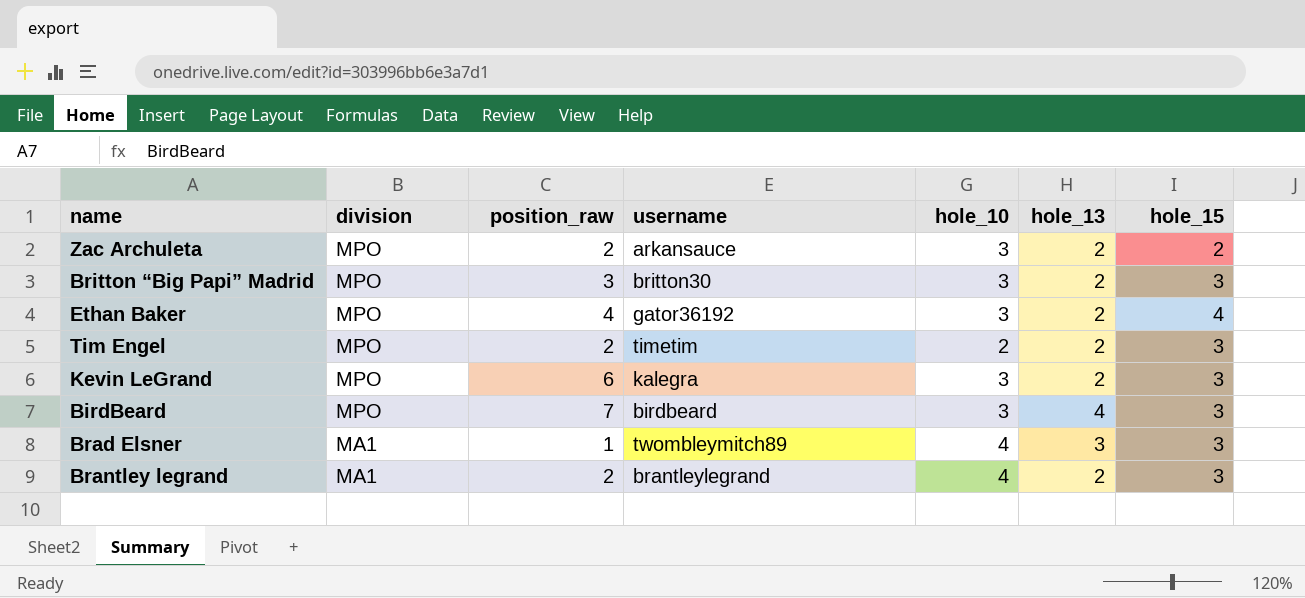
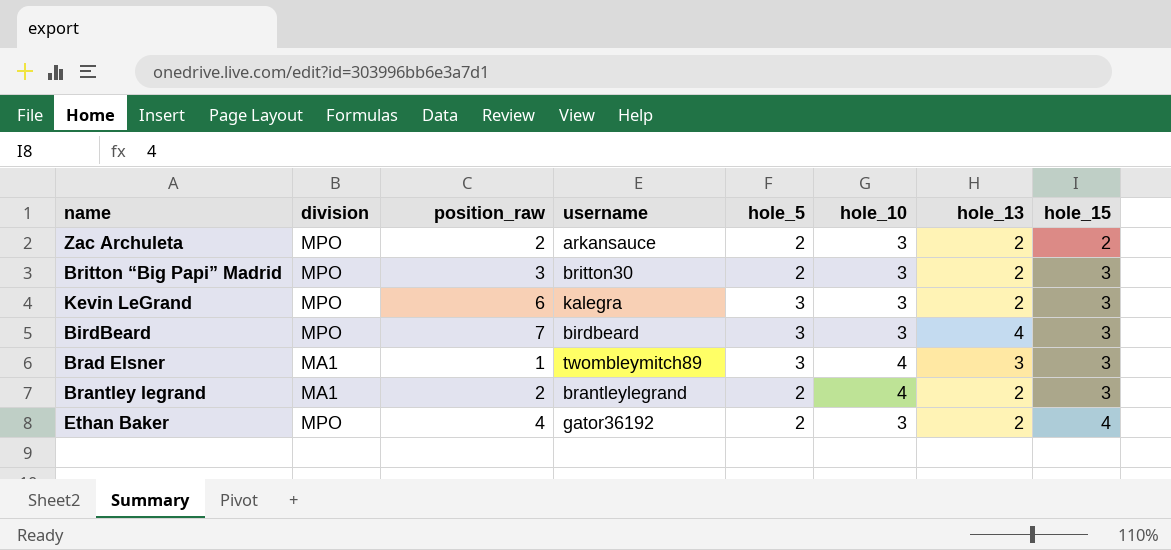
row order: division descending -> hole_15 ascending
column hole_5 | position: none -> 5
row Tim Engel: MPO | 2 | timetim | 2 | 2 | 3 -> none

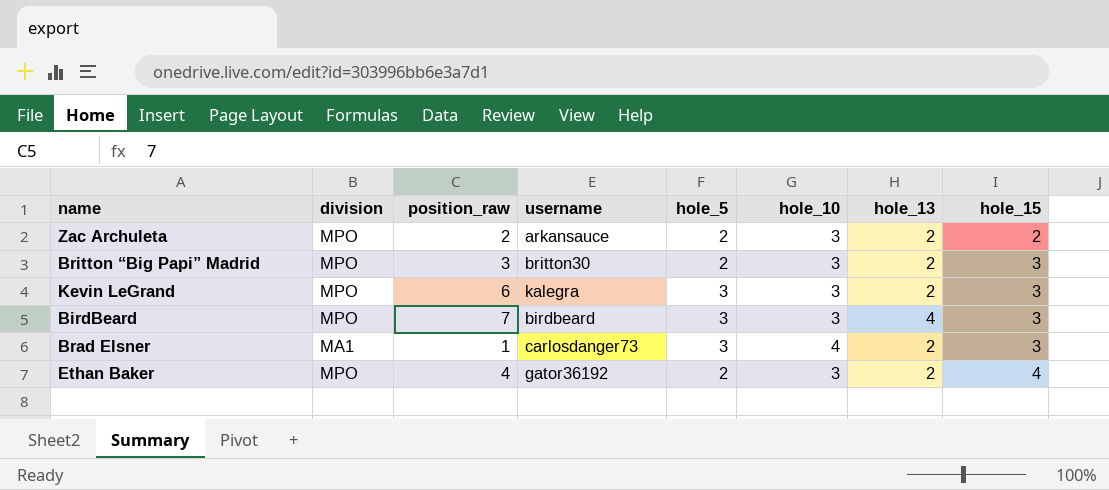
row Brantley legrand: MA1 | 2 | brantleylegrand | 2 | 4 | 2 | 3 -> none
Brad Elsner | username: twombleymitch89 -> carlosdanger73
Brad Elsner | hole_13: 3 -> 2

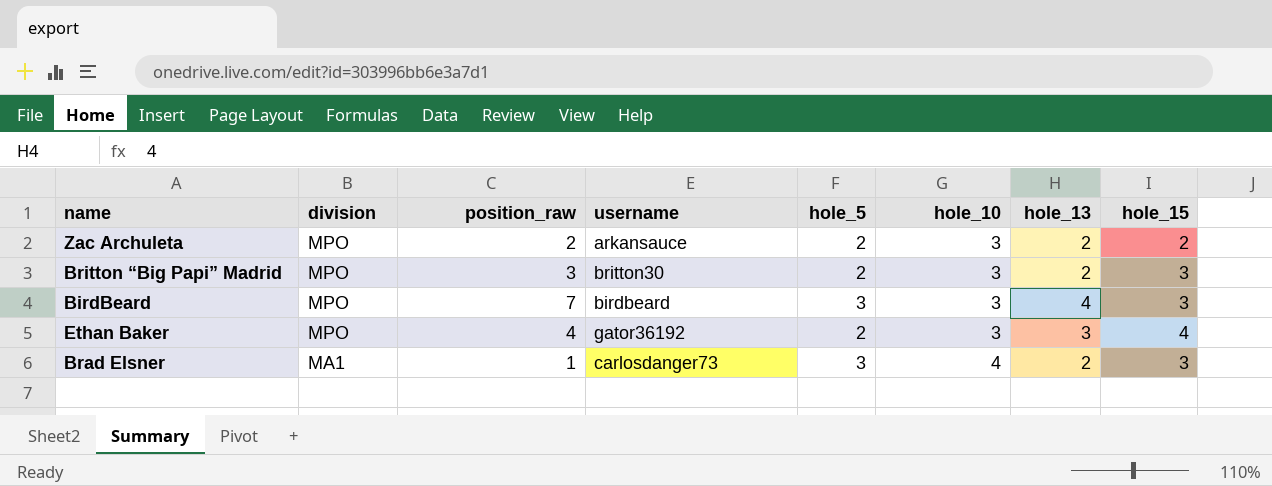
row order: hole_15 ascending -> division descending
row Kevin LeGrand: MPO | 6 | kalegra | 3 | 3 | 2 | 3 -> none
Ethan Baker | hole_13: 2 -> 3

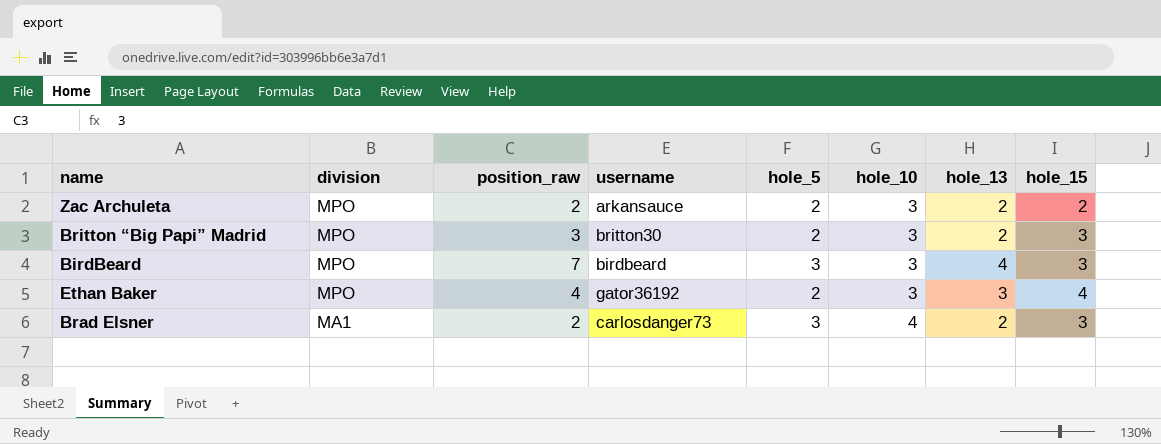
Brad Elsner | position_raw: 1 -> 2

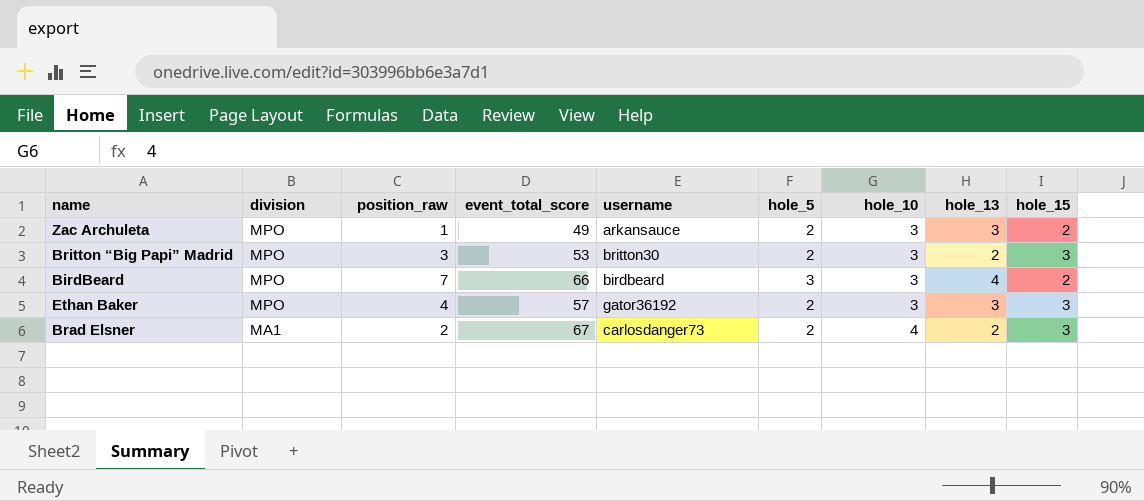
column event_total_score | position: none -> 4
Zac Archuleta | position_raw: 2 -> 1
Zac Archuleta | hole_13: 2 -> 3
BirdBeard | hole_15: 3 -> 2
Ethan Baker | hole_15: 4 -> 3
Brad Elsner | hole_5: 3 -> 2

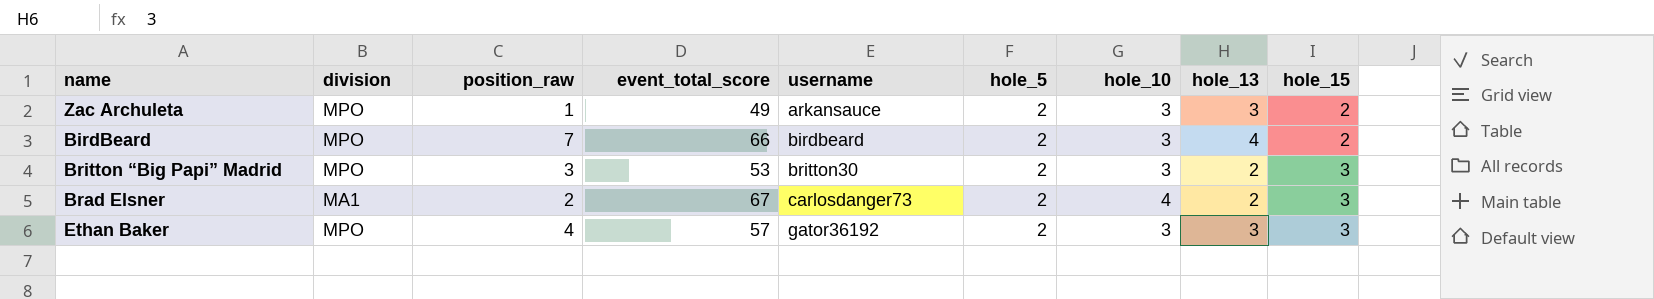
row order: division descending -> username ascending
BirdBeard | hole_5: 3 -> 2

